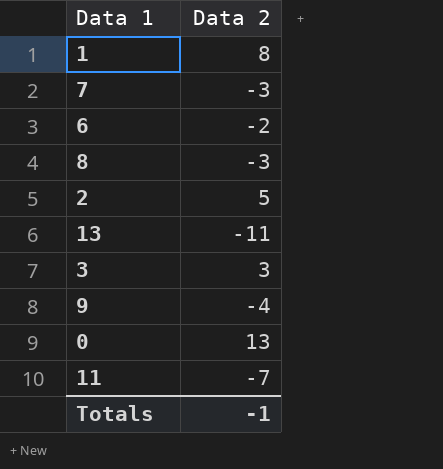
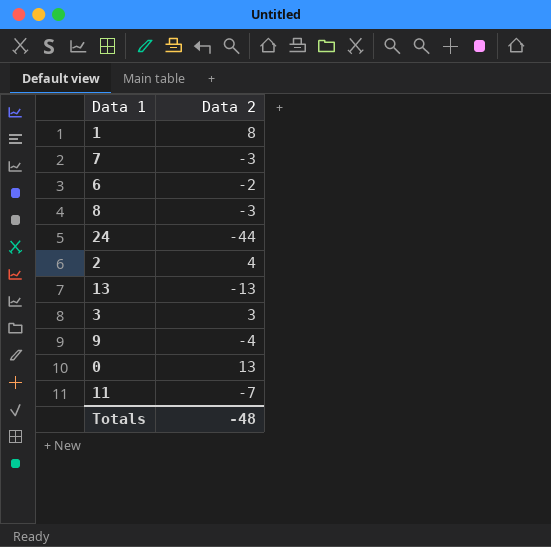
row 24: none -> -44
2 | Data 2: 5 -> 4
13 | Data 2: -11 -> -13
Totals | Data 2: -1 -> -48

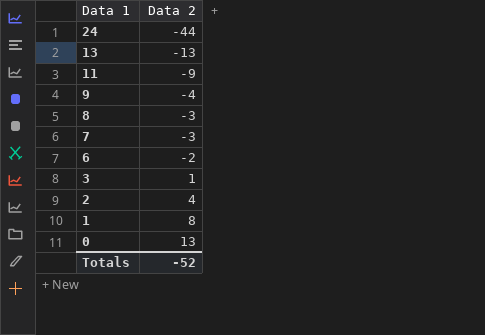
row order: none -> Data 1 descending
11 | Data 2: -7 -> -9
3 | Data 2: 3 -> 1
Totals | Data 2: -48 -> -52

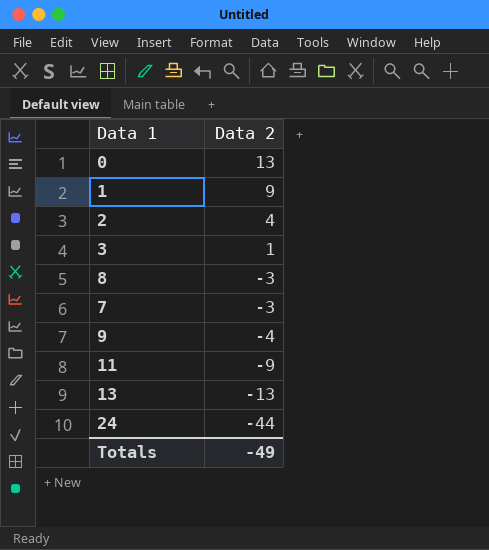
row order: Data 1 descending -> Data 2 descending
row 6: -2 -> none
1 | Data 2: 8 -> 9
Totals | Data 2: -52 -> -49

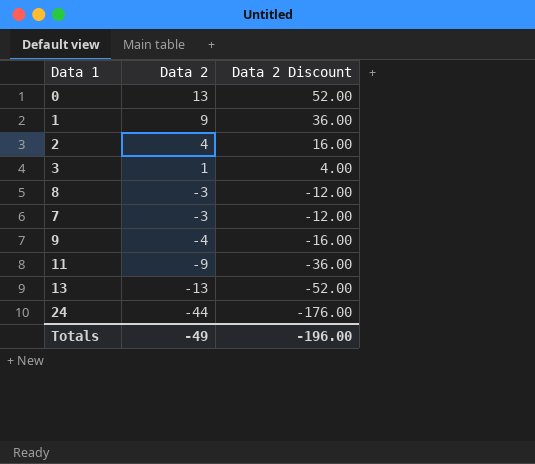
column Data 2 Discount | formula: none -> [Data 2] * 4

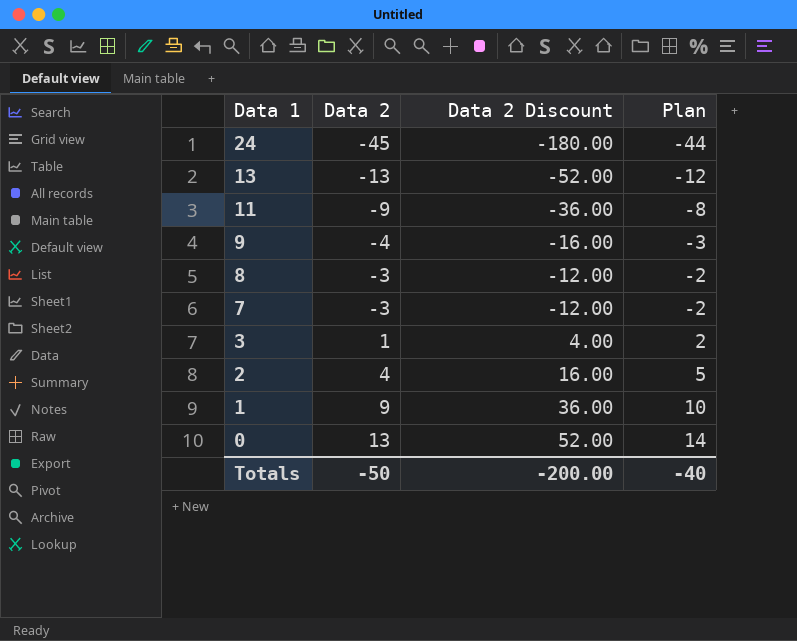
row order: Data 2 descending -> Data 1 descending
column Plan | formula: none -> [Data 2] + 1
24 | Data 2: -44 -> -45
24 | Data 2 Discount: -176.00 -> -180.00
Totals | Data 2: -49 -> -50
Totals | Data 2 Discount: -196.00 -> -200.00

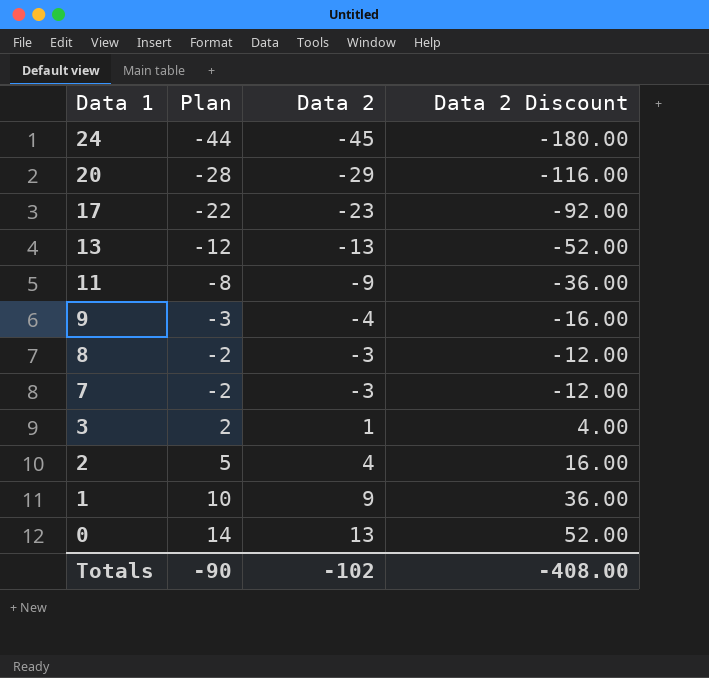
column Plan | position: 4 -> 2
row 20: none -> -28 | -29 | -116.00
row 17: none -> -22 | -23 | -92.00
Totals | Plan: -40 -> -90
Totals | Data 2: -50 -> -102
Totals | Data 2 Discount: -200.00 -> -408.00

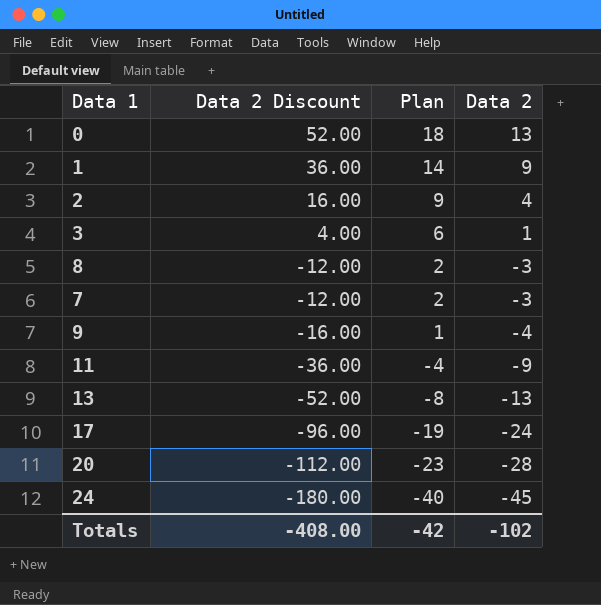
row order: Data 1 descending -> Data 2 Discount descending
column Data 2 Discount | position: 4 -> 2
column Plan | formula: [Data 2] + 1 -> [Data 2] + 5
17 | Data 2 Discount: -92.00 -> -96.00
17 | Data 2: -23 -> -24
20 | Data 2 Discount: -116.00 -> -112.00
20 | Data 2: -29 -> -28
Totals | Plan: -90 -> -42

